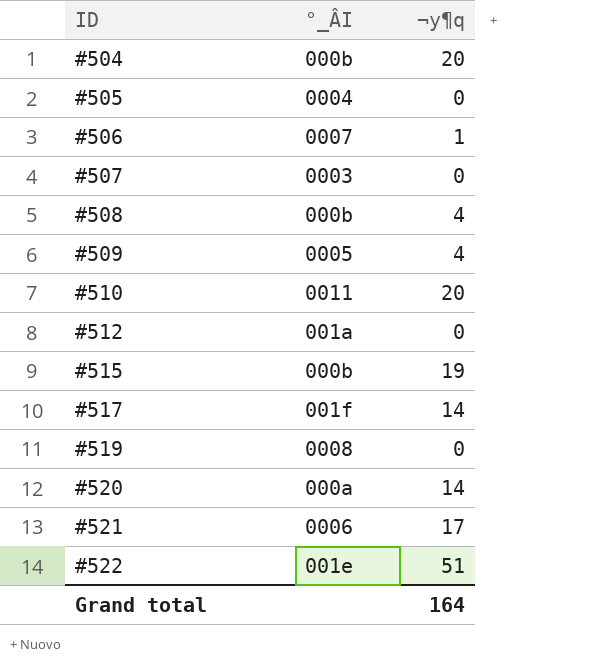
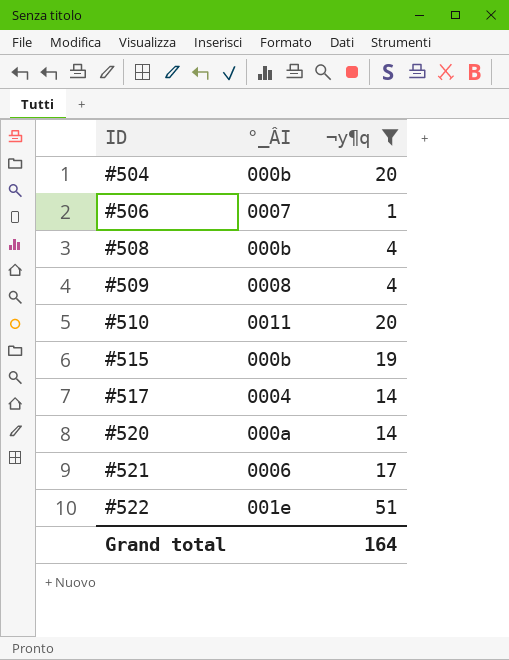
filter: none -> ¬y¶q != 0
#509 | °_ÂI: 0005 -> 0008
#517 | °_ÂI: 001f -> 0004

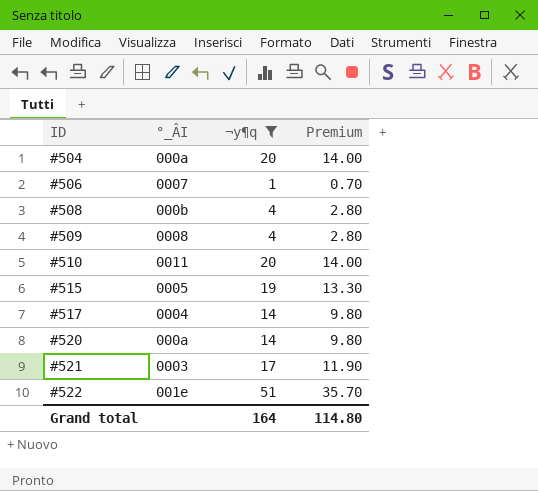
column Premium | formula: none -> [¬y¶q] * 0.7
#504 | °_ÂI: 000b -> 000a
#515 | °_ÂI: 000b -> 0005
#521 | °_ÂI: 0006 -> 0003

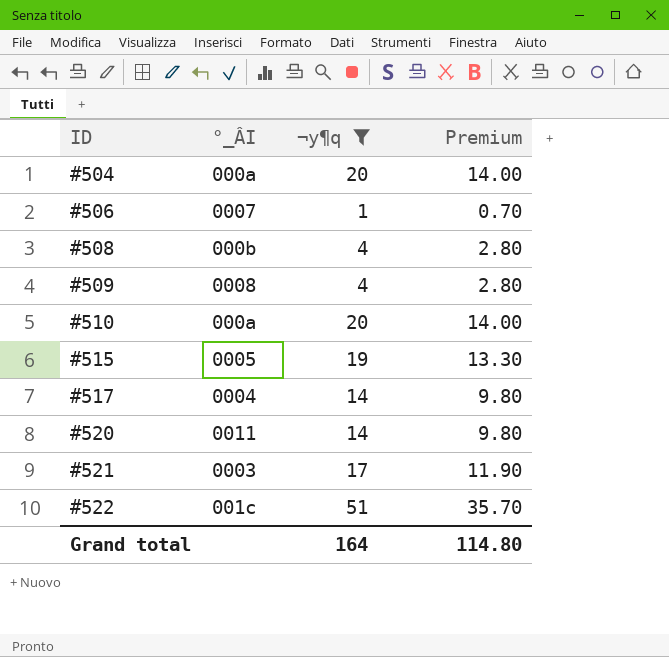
#510 | °_ÂI: 0011 -> 000a
#520 | °_ÂI: 000a -> 0011
#522 | °_ÂI: 001e -> 001c

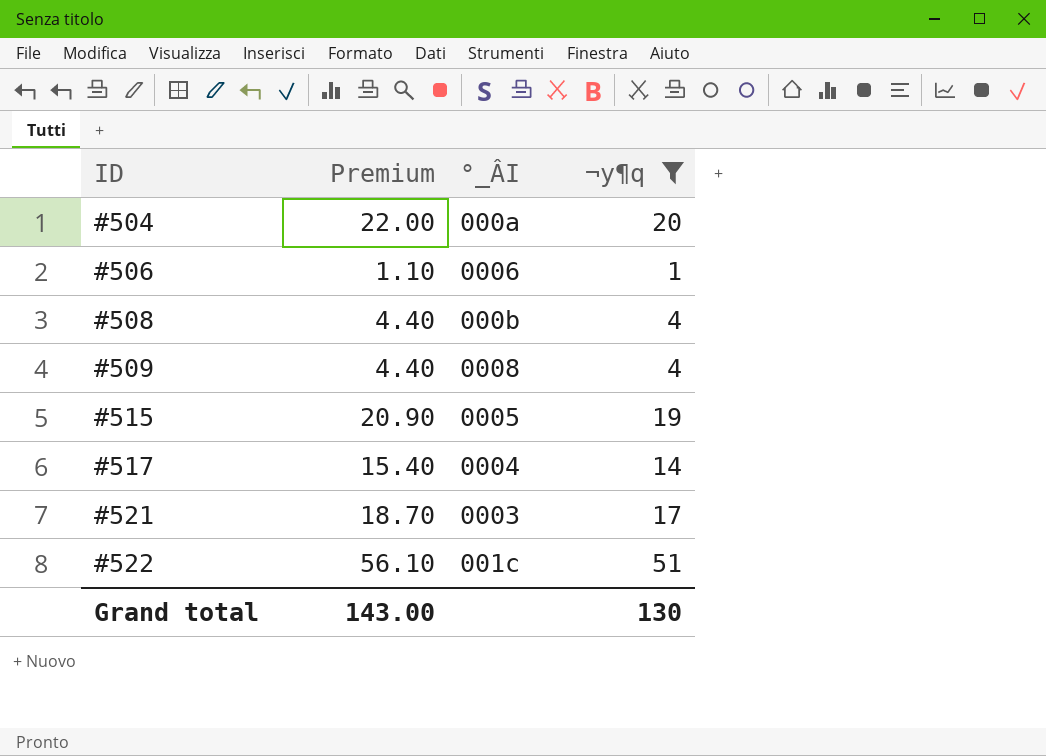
column Premium | formula: [¬y¶q] * 0.7 -> [¬y¶q] * 1.1
column Premium | position: 4 -> 2
row #510: 000a | 20 | 14.00 -> none
row #520: 0011 | 14 | 9.80 -> none
#506 | °_ÂI: 0007 -> 0006
Grand total | Premium: 114.80 -> 143.00
Grand total | ¬y¶q: 164 -> 130

